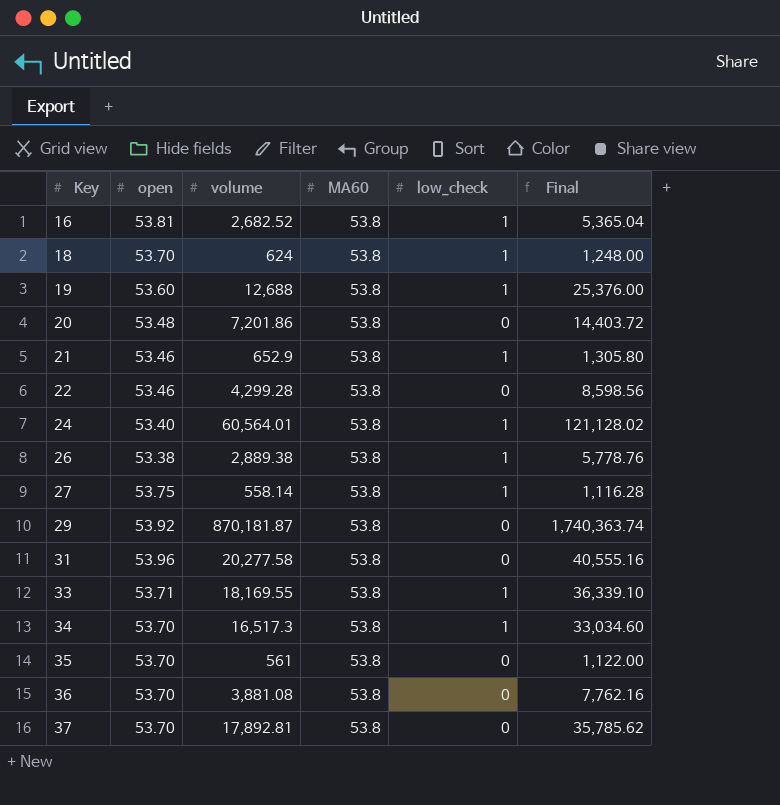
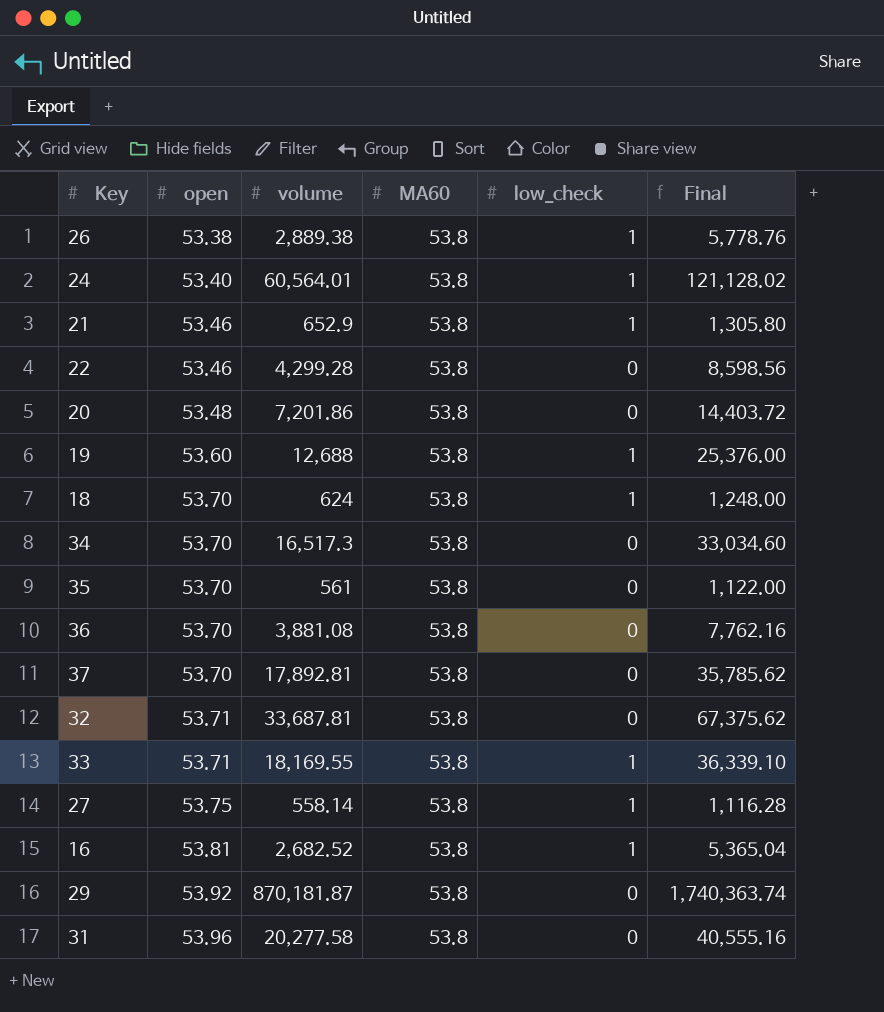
row order: Key ascending -> open ascending
34 | low_check: 1 -> 0
row 32: none -> 53.71 | 33,687.81 | 53.8 | 0 | 67,375.62

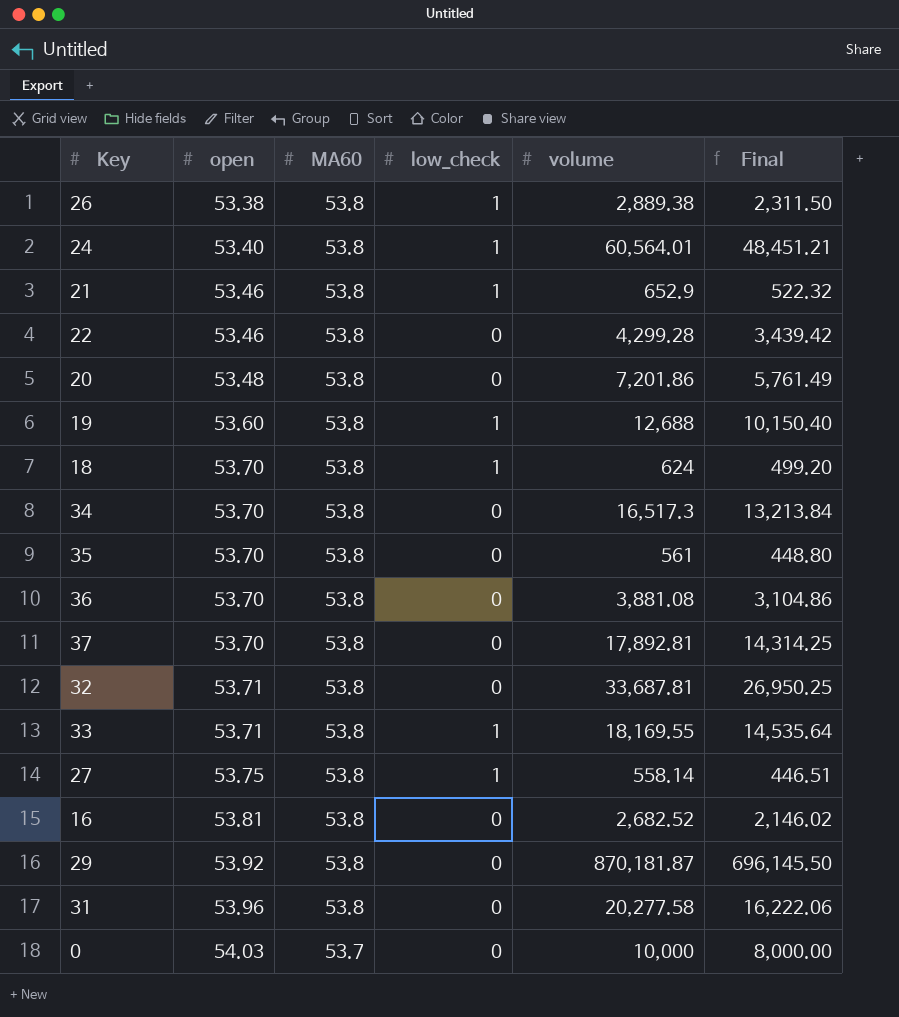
column volume | position: 3 -> 5
column Final | formula: [volume] * 2 -> [volume] * 0.8
16 | low_check: 1 -> 0
row 0: none -> 54.03 | 53.7 | 0 | 10,000 | 8,000.00

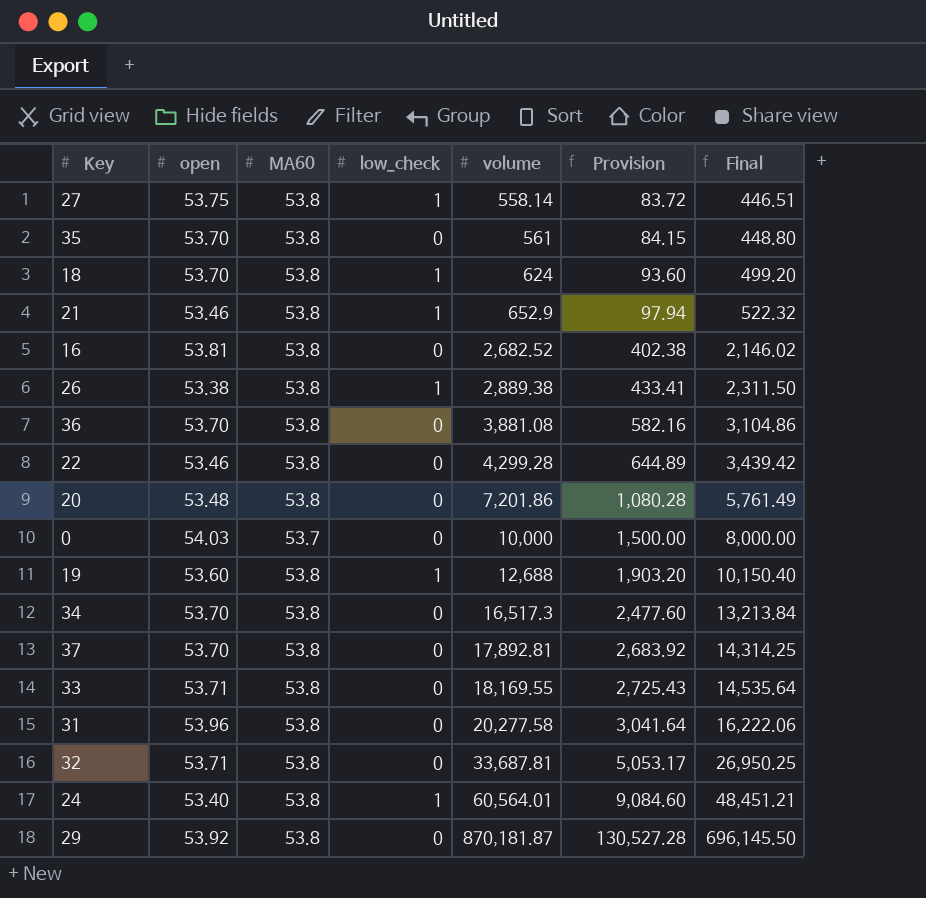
row order: open ascending -> volume ascending
column Provision | formula: none -> [volume] * 0.15
33 | low_check: 1 -> 0

